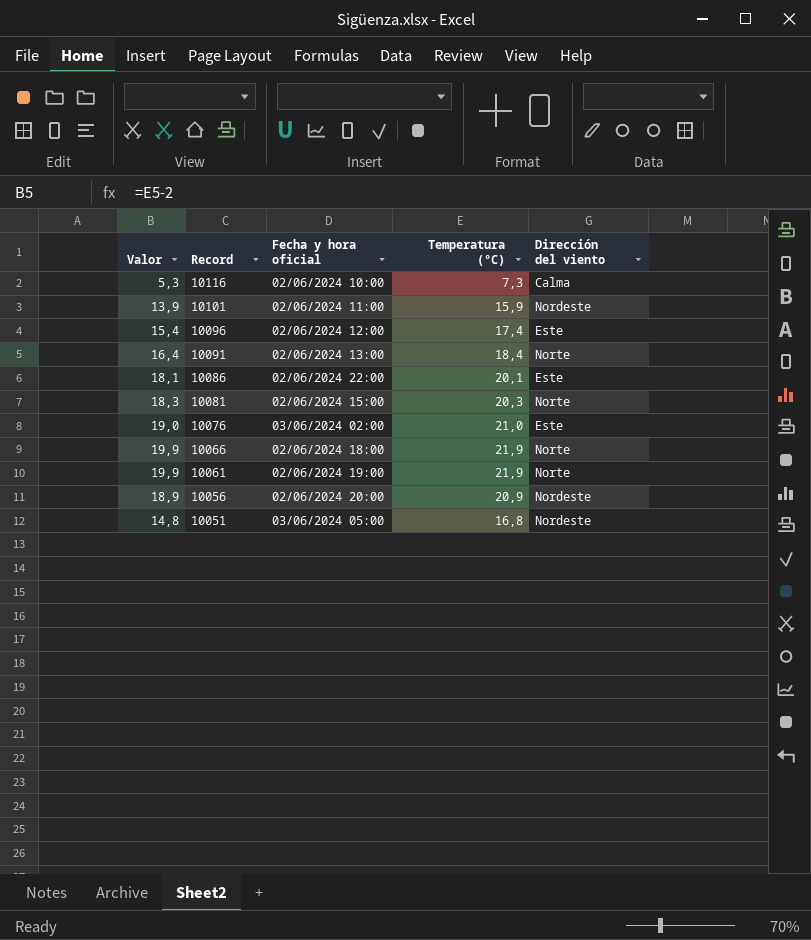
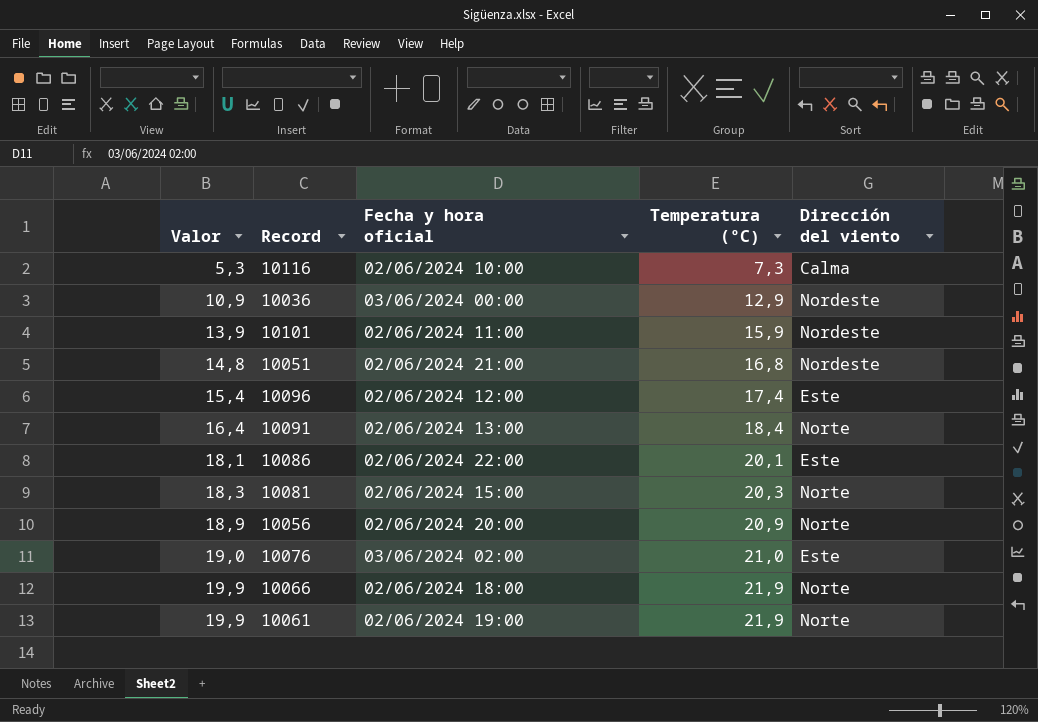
row order: Record descending -> Valor ascending
row 10036: none -> 10,9 | 03/06/2024 00:00 | 12,9 | Nordeste
10051 | Fecha y hora oficial: 03/06/2024 05:00 -> 02/06/2024 21:00
10056 | Dirección del viento: Nordeste -> Norte

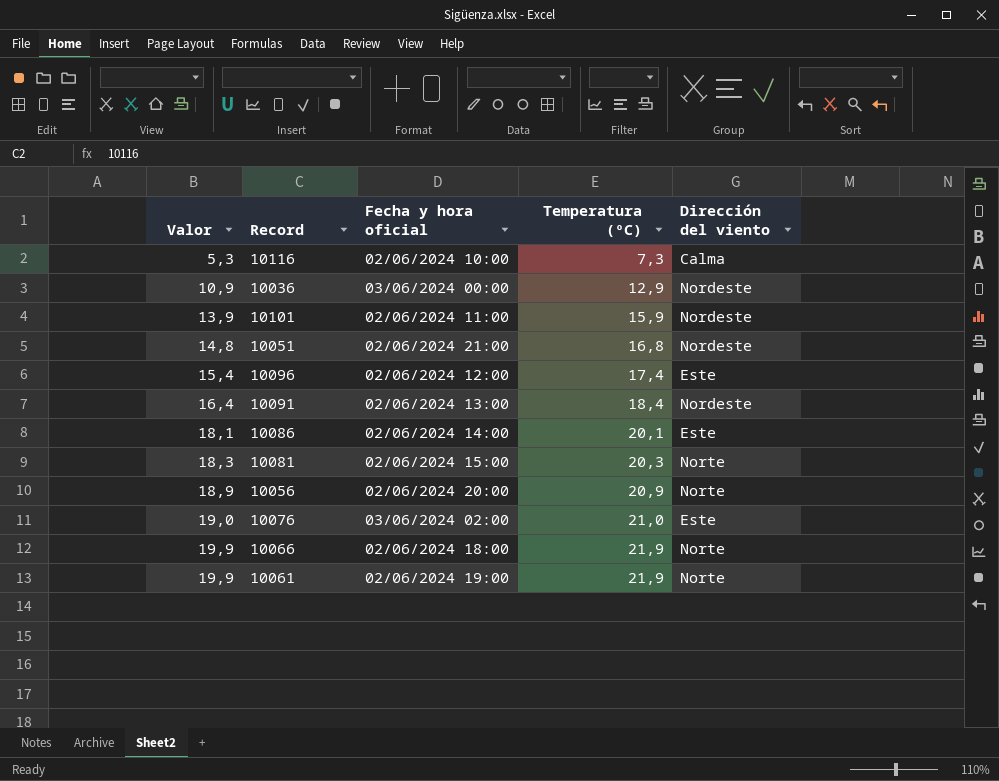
10091 | Dirección del viento: Norte -> Nordeste
10086 | Fecha y hora oficial: 02/06/2024 22:00 -> 02/06/2024 14:00

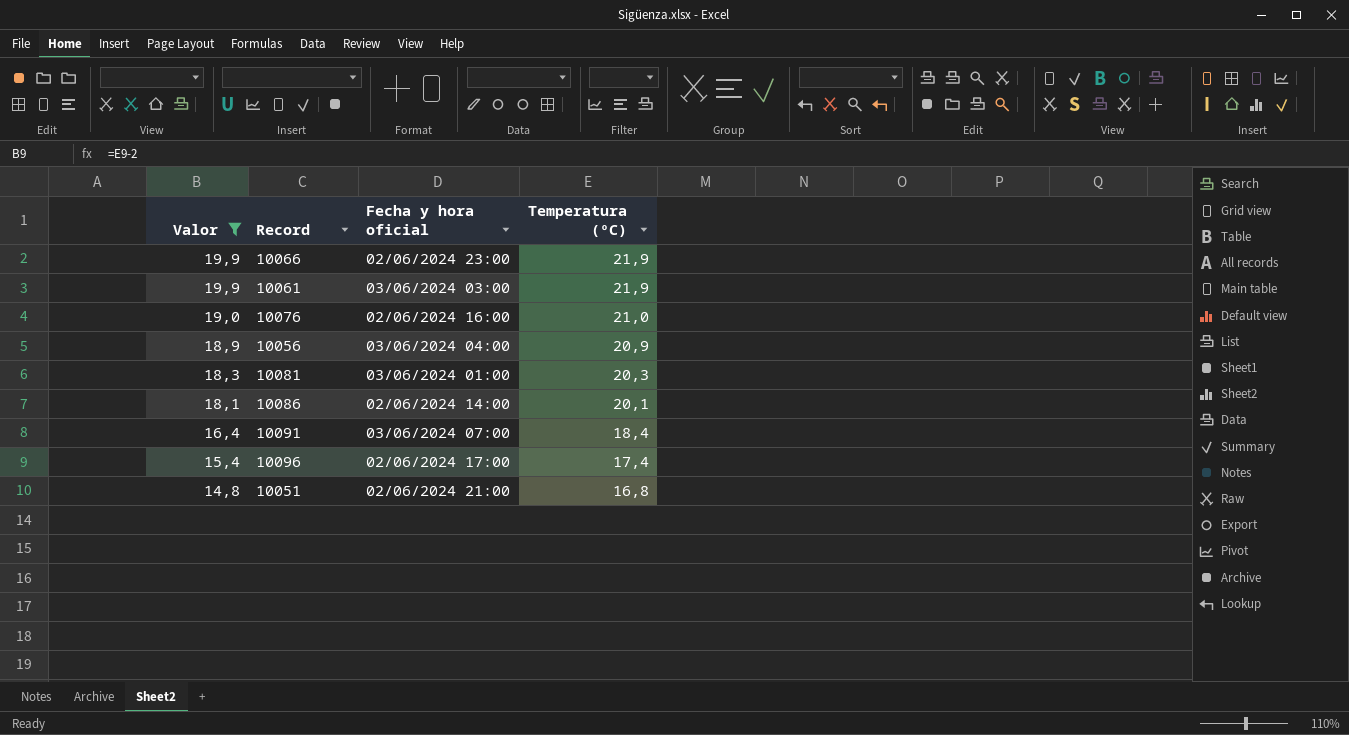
filter: none -> Valor >= 14,8
row order: Valor ascending -> Valor descending
column Dirección del viento | position: 5 -> none
10066 | Fecha y hora oficial: 02/06/2024 18:00 -> 02/06/2024 23:00
10061 | Fecha y hora oficial: 02/06/2024 19:00 -> 03/06/2024 03:00
10076 | Fecha y hora oficial: 03/06/2024 02:00 -> 02/06/2024 16:00
10056 | Fecha y hora oficial: 02/06/2024 20:00 -> 03/06/2024 04:00
10081 | Fecha y hora oficial: 02/06/2024 15:00 -> 03/06/2024 01:00
10091 | Fecha y hora oficial: 02/06/2024 13:00 -> 03/06/2024 07:00
10096 | Fecha y hora oficial: 02/06/2024 12:00 -> 02/06/2024 17:00

